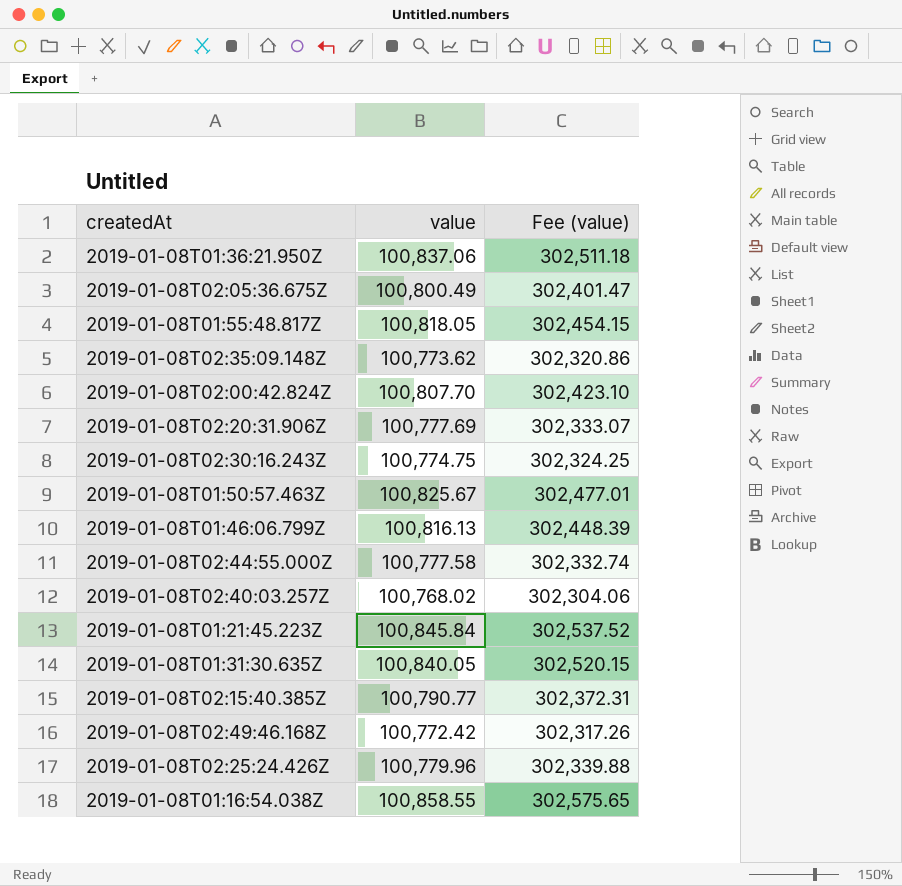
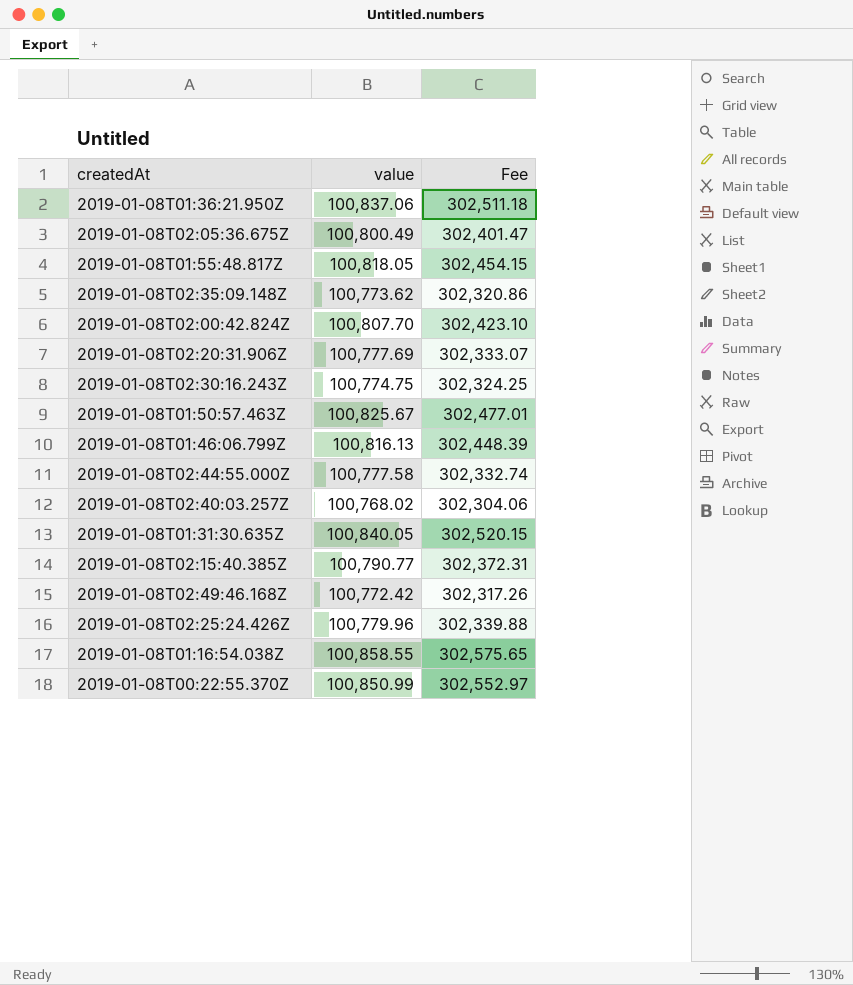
column name: Fee (value) -> Fee
row 2019-01-08T01:21:45.223Z: 100,845.84 | 302,537.52 -> none
row 2019-01-08T00:22:55.370Z: none -> 100,850.99 | 302,552.97

